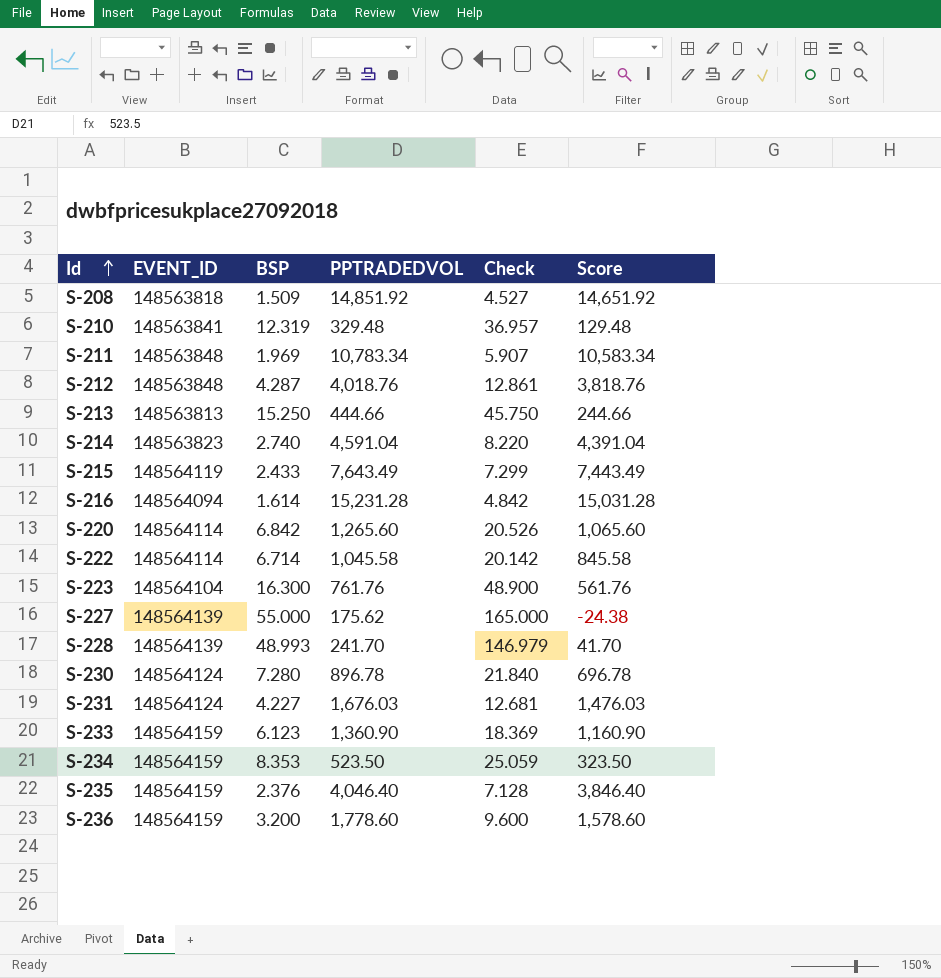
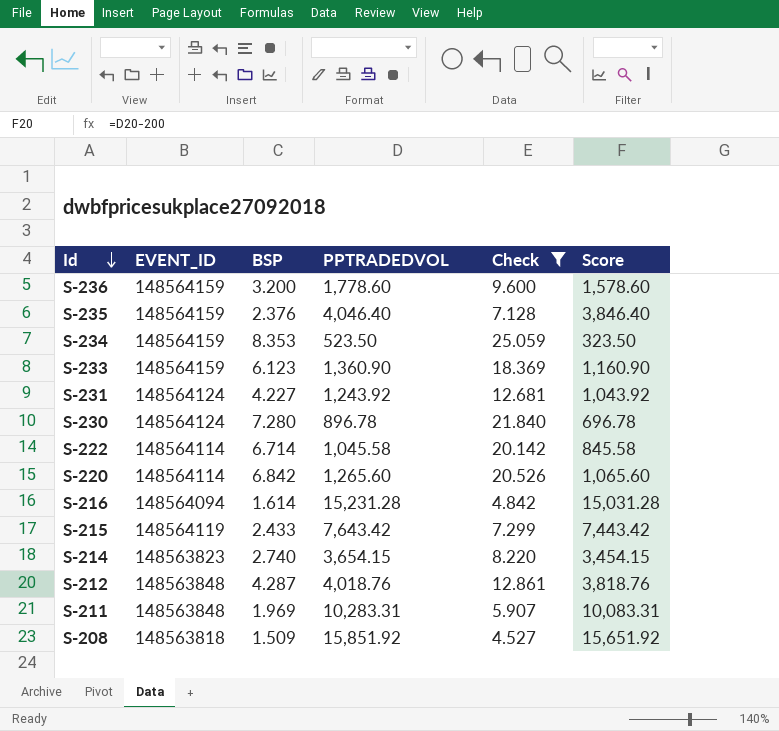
filter: none -> Check <= 25.059
row order: Id ascending -> Id descending
S-231 | PPTRADEDVOL: 1,676.03 -> 1,243.92
S-231 | Score: 1,476.03 -> 1,043.92
S-215 | PPTRADEDVOL: 7,643.49 -> 7,643.42
S-215 | Score: 7,443.49 -> 7,443.42
S-214 | PPTRADEDVOL: 4,591.04 -> 3,654.15
S-214 | Score: 4,391.04 -> 3,454.15
S-211 | PPTRADEDVOL: 10,783.34 -> 10,283.31
S-211 | Score: 10,583.34 -> 10,083.31
S-208 | PPTRADEDVOL: 14,851.92 -> 15,851.92
S-208 | Score: 14,651.92 -> 15,651.92

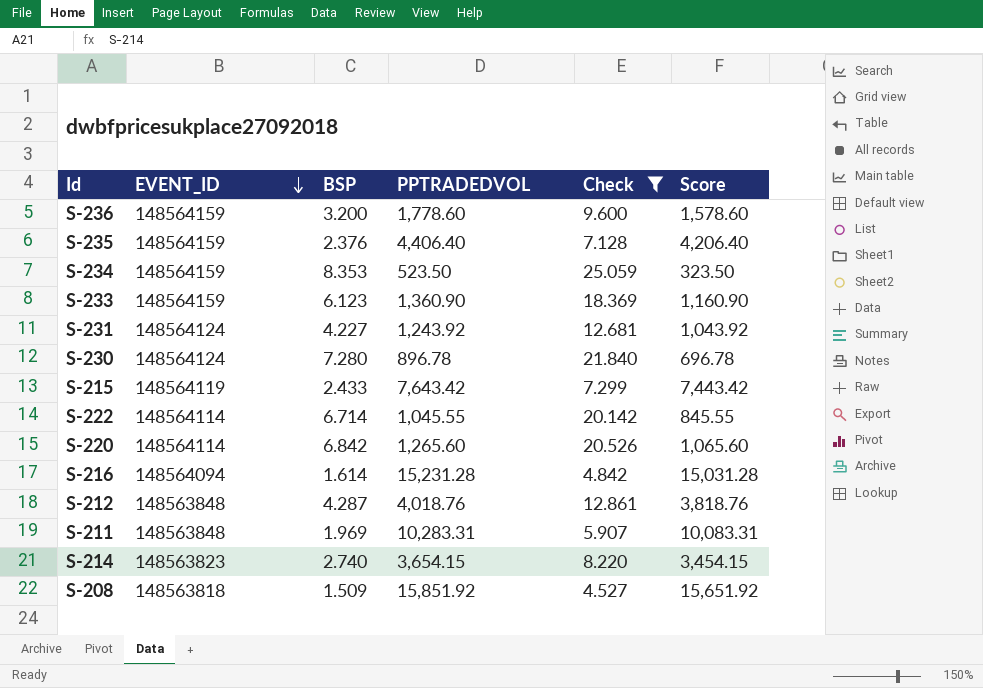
row order: Id descending -> EVENT_ID descending
S-235 | PPTRADEDVOL: 4,046.40 -> 4,406.40
S-235 | Score: 3,846.40 -> 4,206.40
S-222 | PPTRADEDVOL: 1,045.58 -> 1,045.55
S-222 | Score: 845.58 -> 845.55

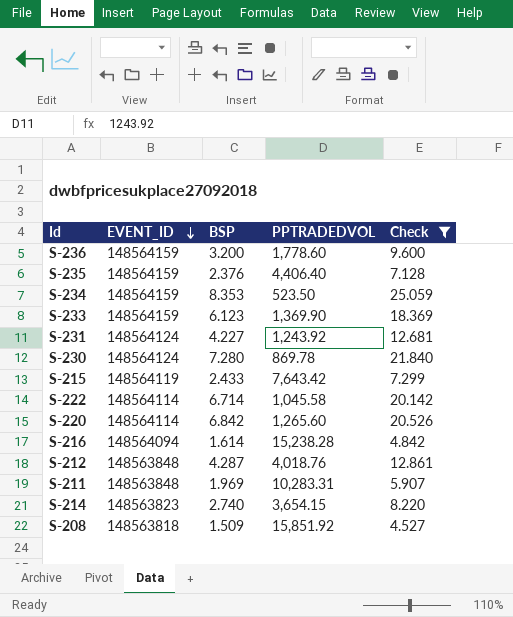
column Score | formula: [PPTRADEDVOL] - 200 -> none
S-233 | PPTRADEDVOL: 1,360.90 -> 1,369.90
S-230 | PPTRADEDVOL: 896.78 -> 869.78
S-222 | PPTRADEDVOL: 1,045.55 -> 1,045.58
S-216 | PPTRADEDVOL: 15,231.28 -> 15,238.28

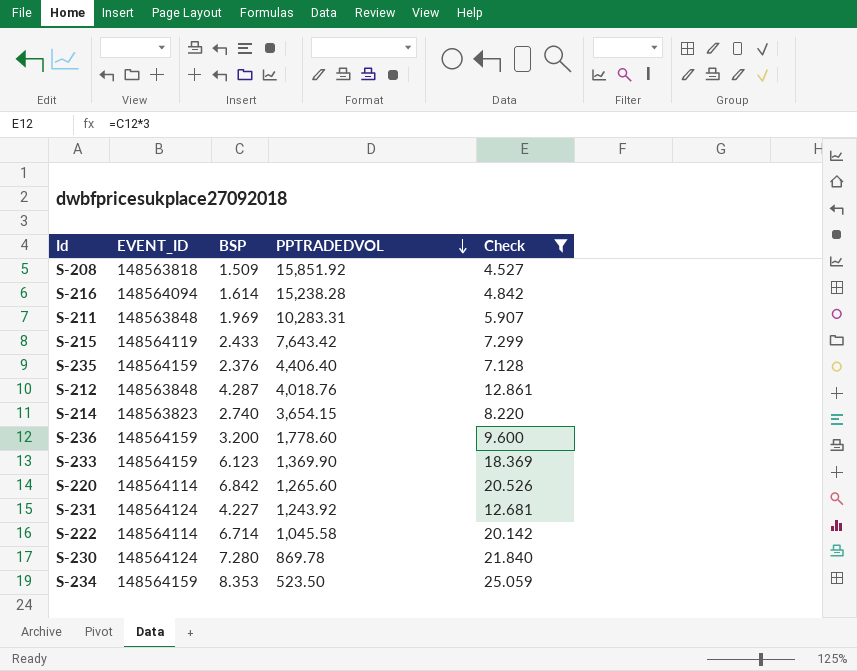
row order: EVENT_ID descending -> PPTRADEDVOL descending

